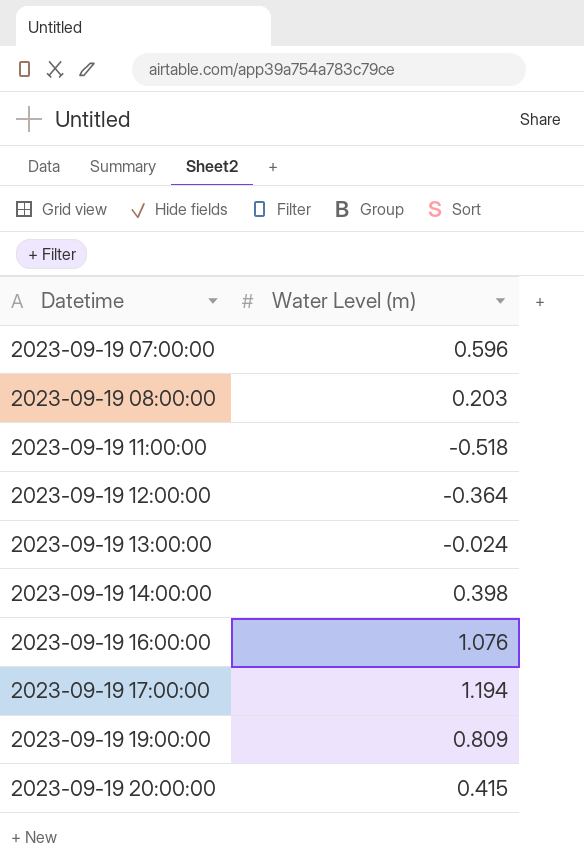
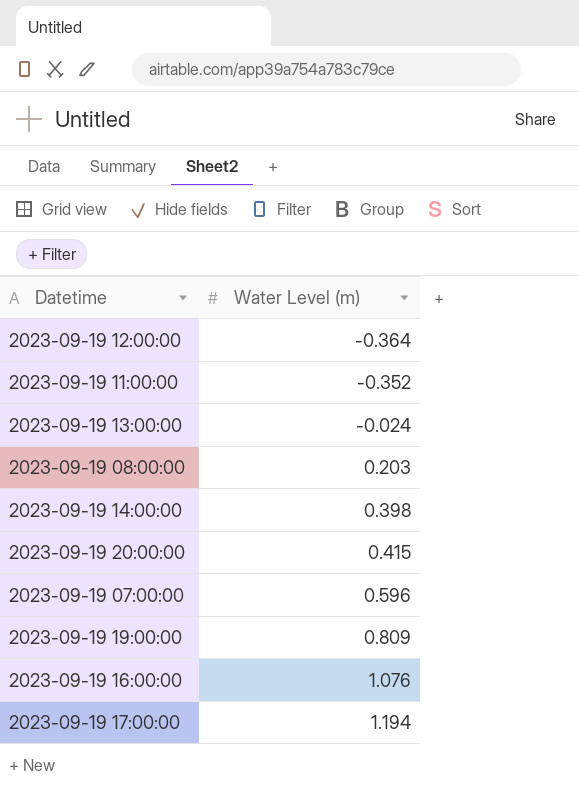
row order: Datetime ascending -> Water Level (m) ascending
2023-09-19 11:00:00 | Water Level (m): -0.518 -> -0.352

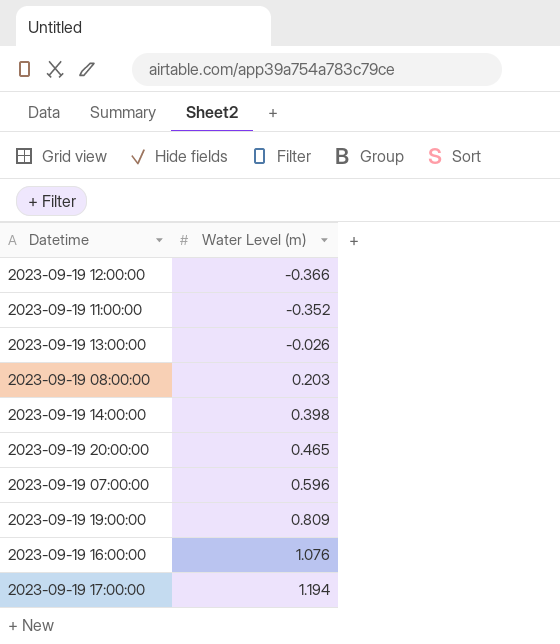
2023-09-19 12:00:00 | Water Level (m): -0.364 -> -0.366
2023-09-19 13:00:00 | Water Level (m): -0.024 -> -0.026
2023-09-19 20:00:00 | Water Level (m): 0.415 -> 0.465

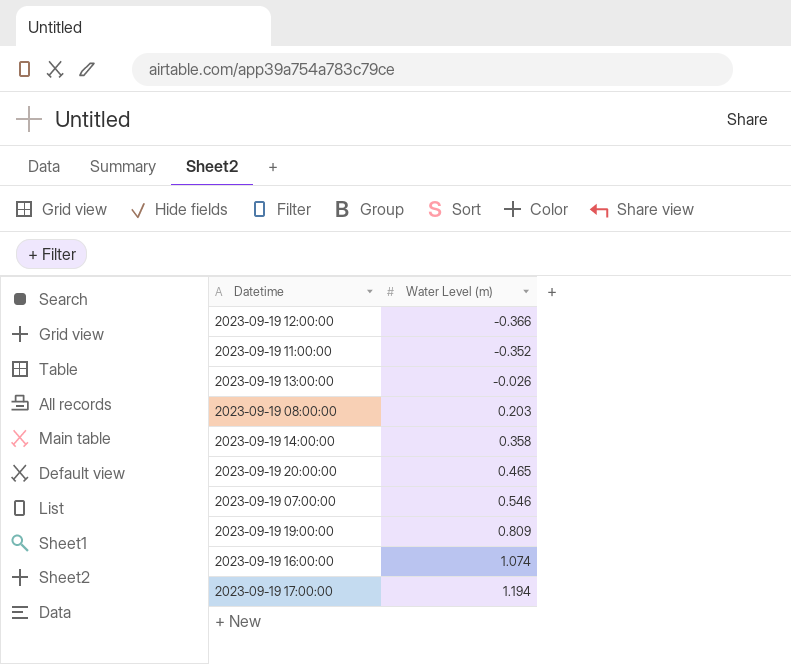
2023-09-19 14:00:00 | Water Level (m): 0.398 -> 0.358
2023-09-19 07:00:00 | Water Level (m): 0.596 -> 0.546
2023-09-19 16:00:00 | Water Level (m): 1.076 -> 1.074

